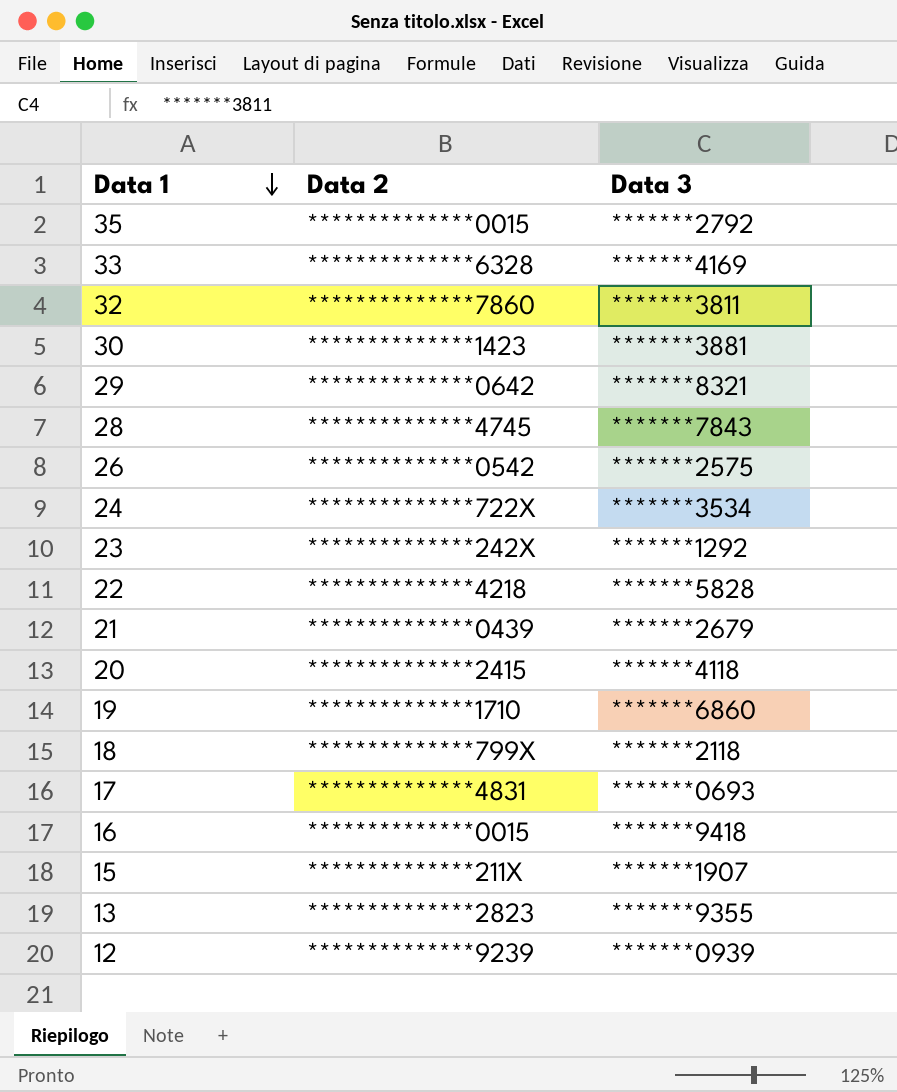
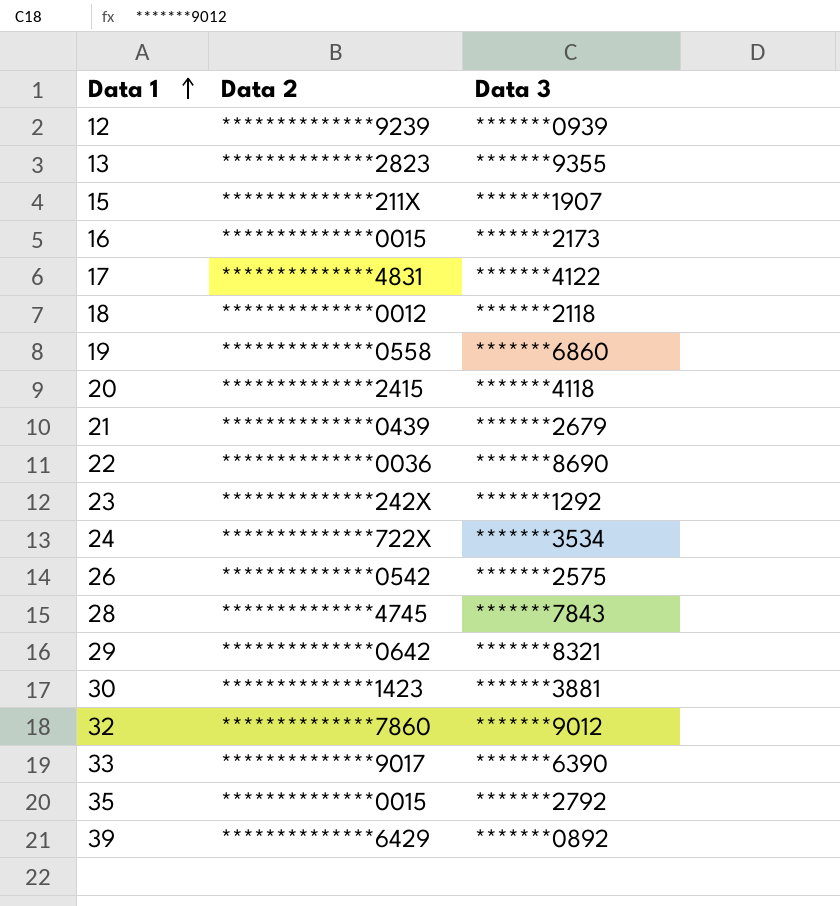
row order: Data 1 descending -> Data 1 ascending
16 | Data 3: *******9418 -> *******2173
17 | Data 3: *******0693 -> *******4122
18 | Data 2: **************799X -> **************0012
19 | Data 2: **************1710 -> **************0558
22 | Data 2: **************4218 -> **************0036
22 | Data 3: *******5828 -> *******8690
32 | Data 3: *******3811 -> *******9012
33 | Data 2: **************6328 -> **************9017
33 | Data 3: *******4169 -> *******6390
row 39: none -> **************6429 | *******0892

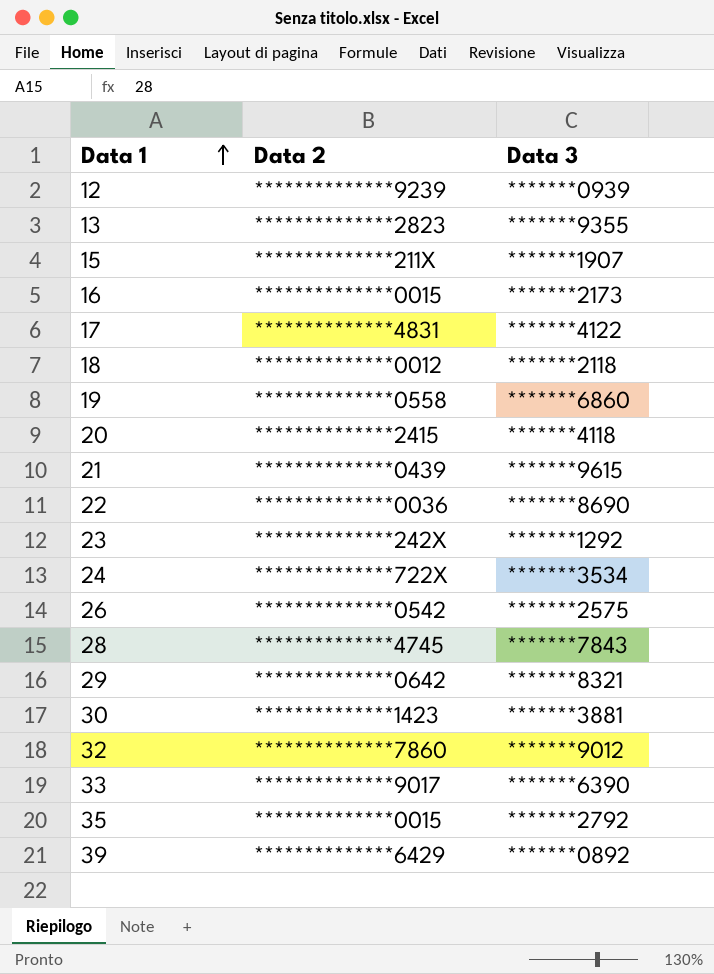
21 | Data 3: *******2679 -> *******9615

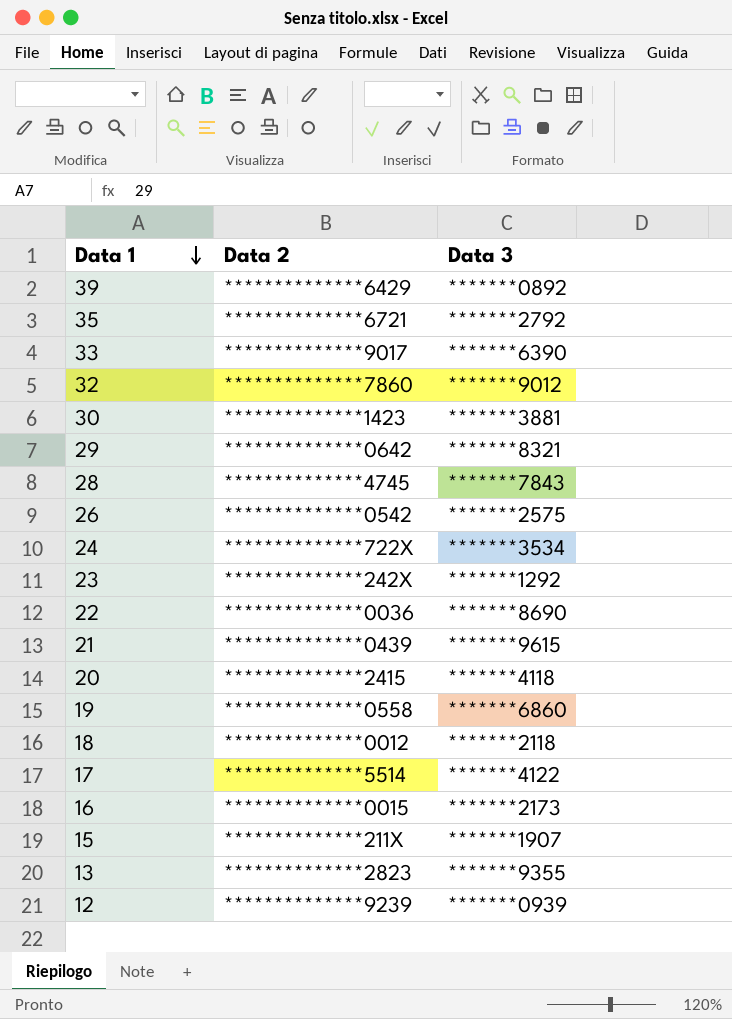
row order: Data 1 ascending -> Data 1 descending
35 | Data 2: **************0015 -> **************6721
17 | Data 2: **************4831 -> **************5514

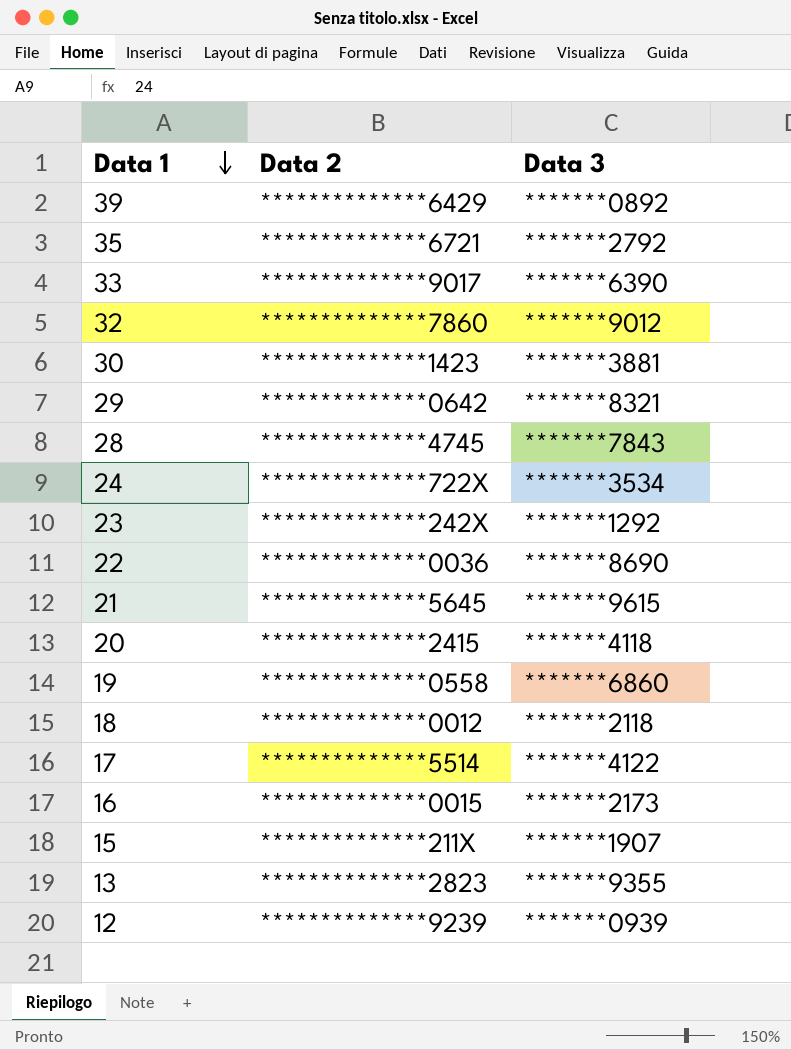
row 26: **************0542 | *******2575 -> none
21 | Data 2: **************0439 -> **************5645

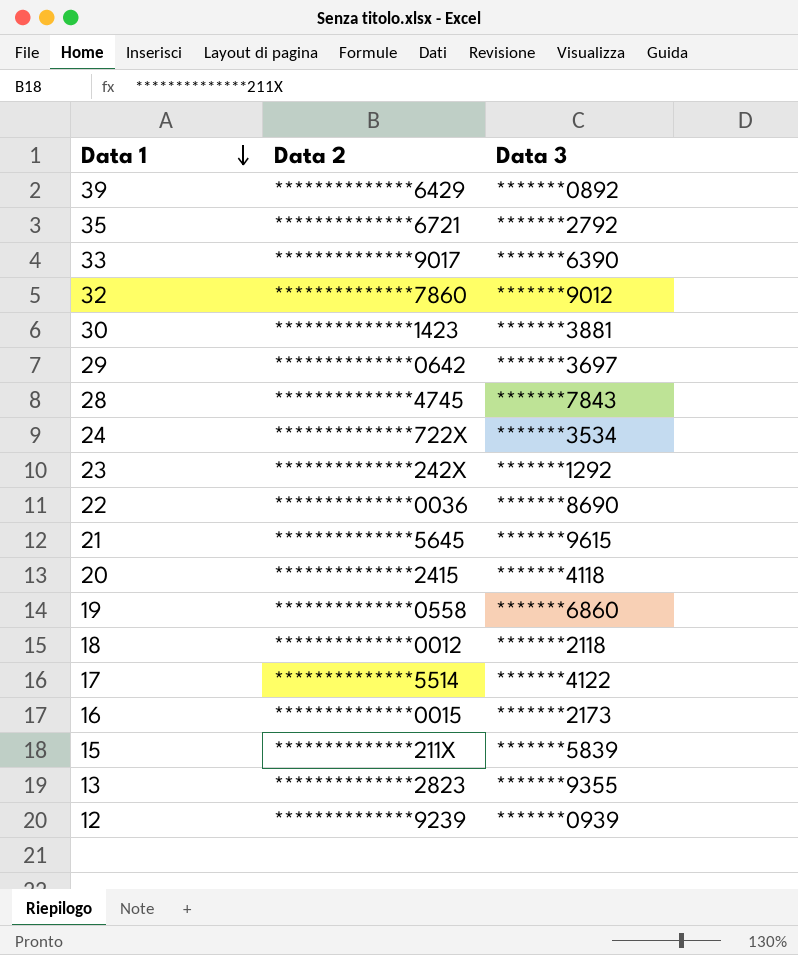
29 | Data 3: *******8321 -> *******3697
15 | Data 3: *******1907 -> *******5839

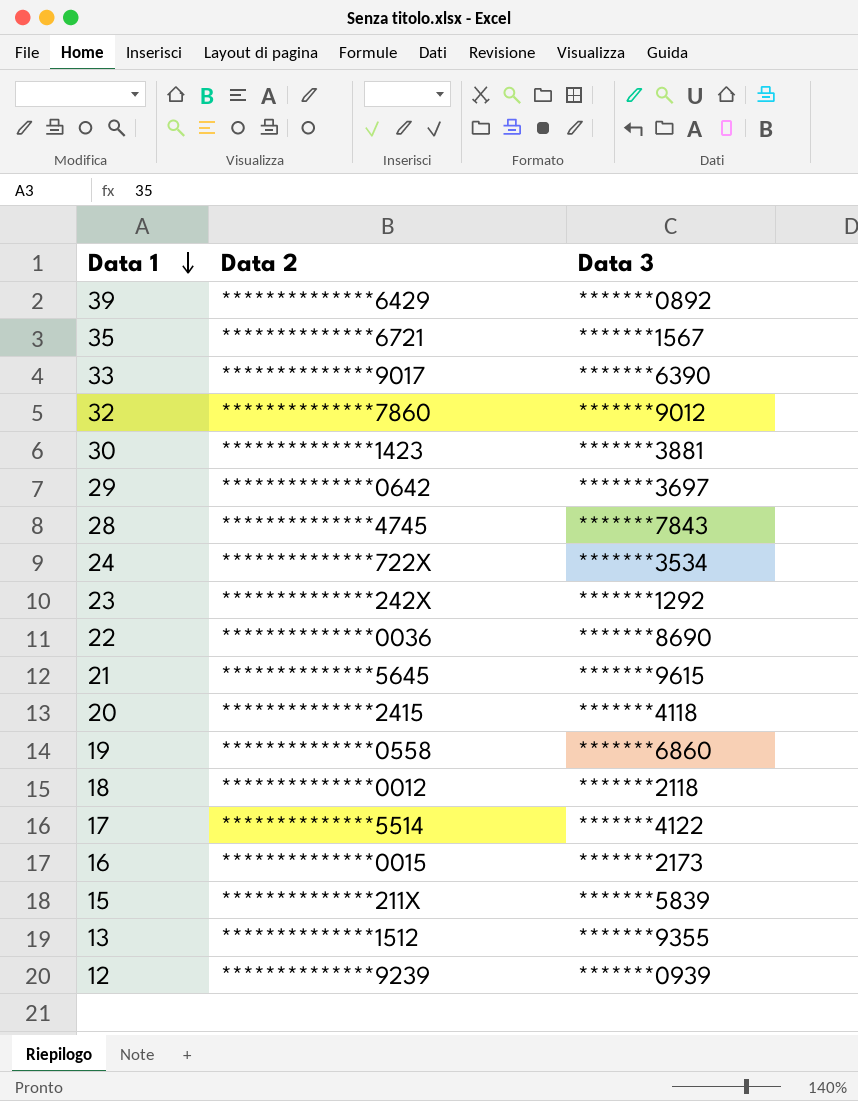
35 | Data 3: *******2792 -> *******1567
13 | Data 2: **************2823 -> **************1512

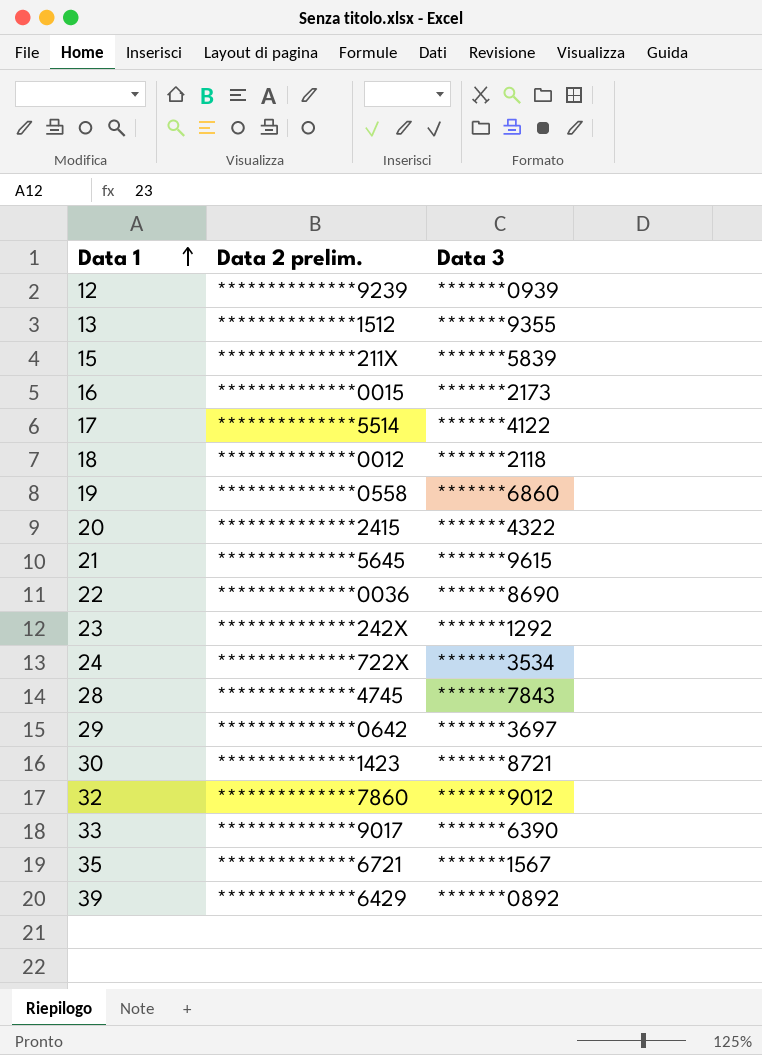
row order: Data 1 descending -> Data 1 ascending
column name: Data 2 -> Data 2 prelim.
20 | Data 3: *******4118 -> *******4322
30 | Data 3: *******3881 -> *******8721

